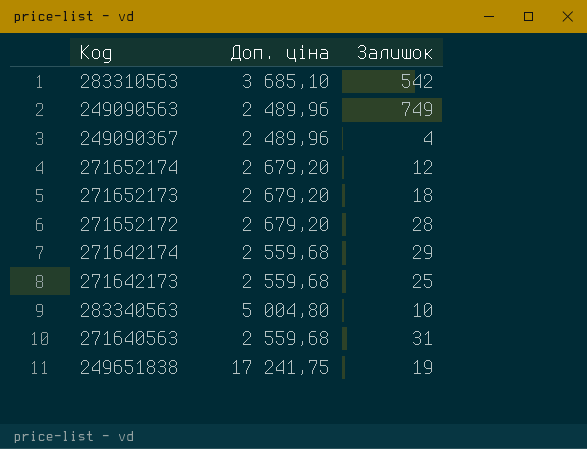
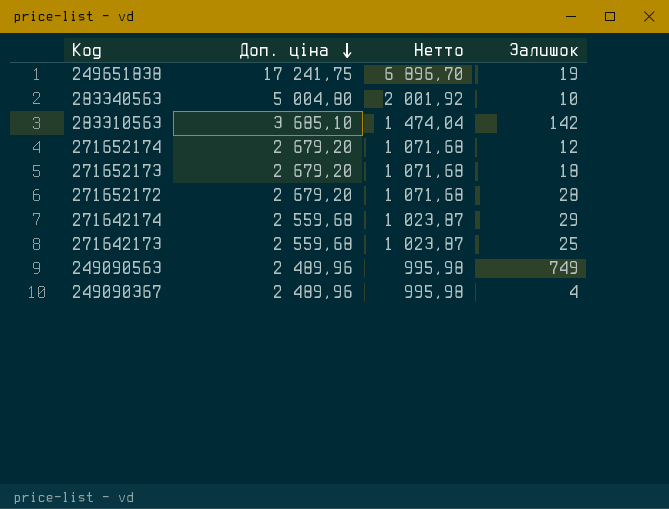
row order: none -> Доп. ціна descending
column Нетто | formula: none -> [Доп. ціна] * 0,4
row 271640563: 2 559,68 | 31 -> none
283310563 | Залишок: 542 -> 142

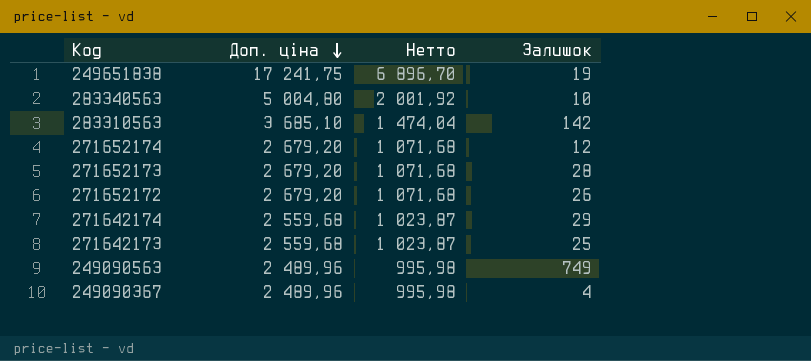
271652173 | Залишок: 18 -> 28
271652172 | Залишок: 28 -> 26

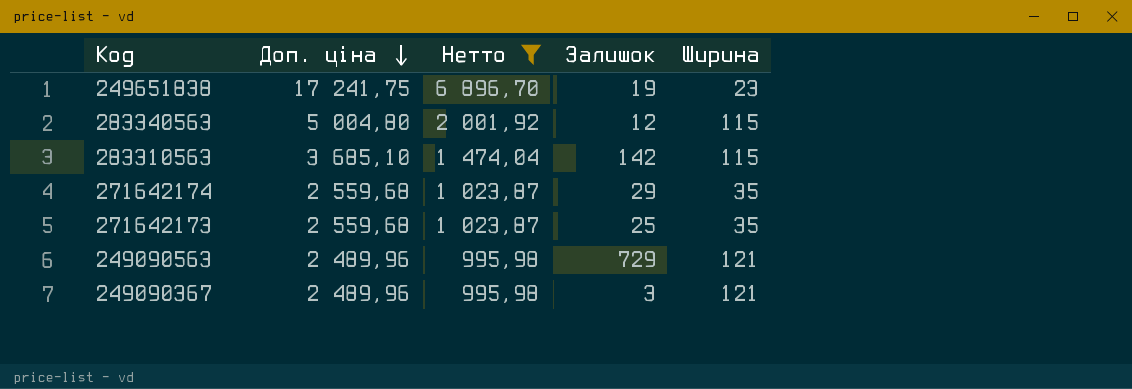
filter: none -> Нетто != 1 071,68
column Ширина | position: none -> 5
283340563 | Залишок: 10 -> 12
249090563 | Залишок: 749 -> 729
249090367 | Залишок: 4 -> 3

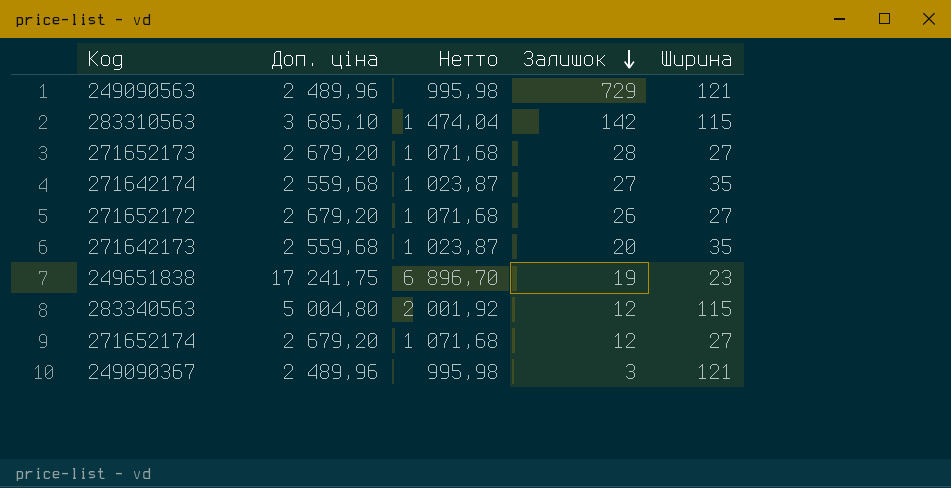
filter: Нетто != 1 071,68 -> none
row order: Доп. ціна descending -> Залишок descending
271642174 | Залишок: 29 -> 27
271642173 | Залишок: 25 -> 20

